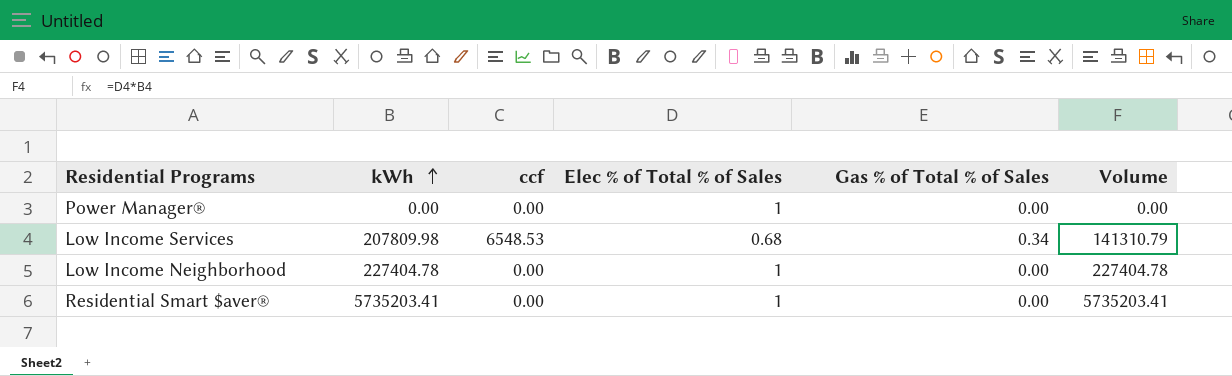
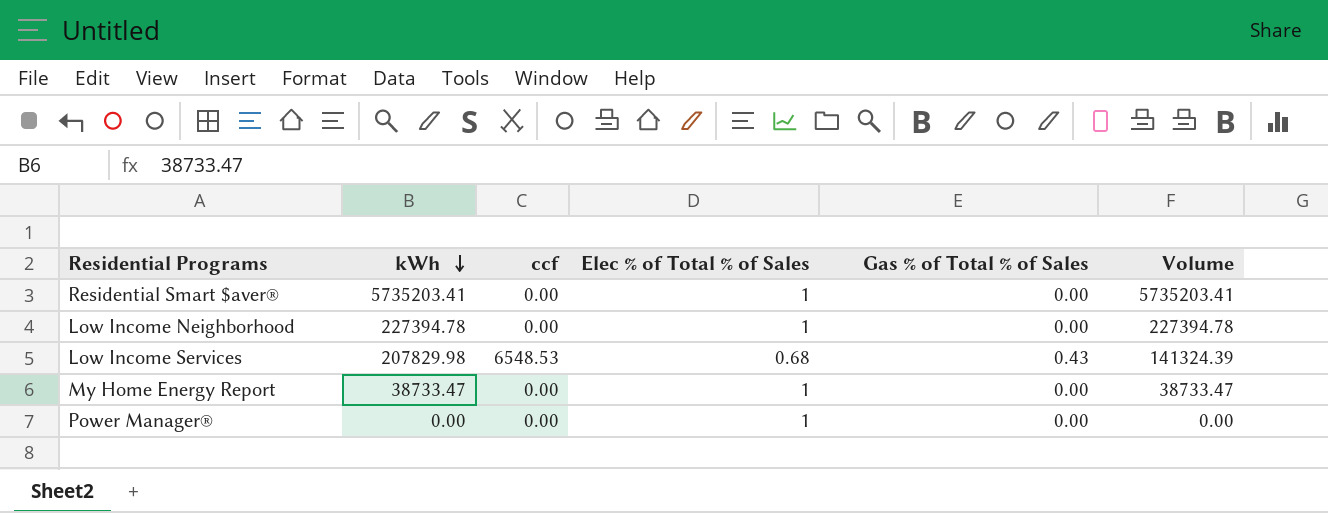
row order: kWh ascending -> kWh descending
Low Income Neighborhood | kWh: 227404.78 -> 227394.78
Low Income Neighborhood | Volume: 227404.78 -> 227394.78
Low Income Services | kWh: 207809.98 -> 207829.98
Low Income Services | Gas % of Total % of Sales: 0.34 -> 0.43
Low Income Services | Volume: 141310.79 -> 141324.39
row My Home Energy Report: none -> 38733.47 | 0.00 | 1 | 0.00 | 38733.47

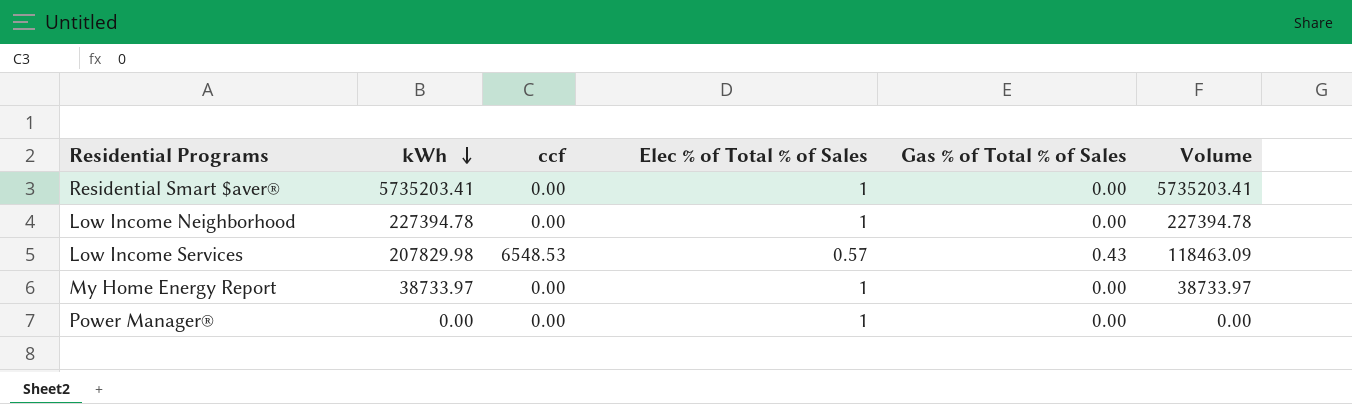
Low Income Services | Elec % of Total % of Sales: 0.68 -> 0.57
Low Income Services | Volume: 141324.39 -> 118463.09
My Home Energy Report | kWh: 38733.47 -> 38733.97
My Home Energy Report | Volume: 38733.47 -> 38733.97

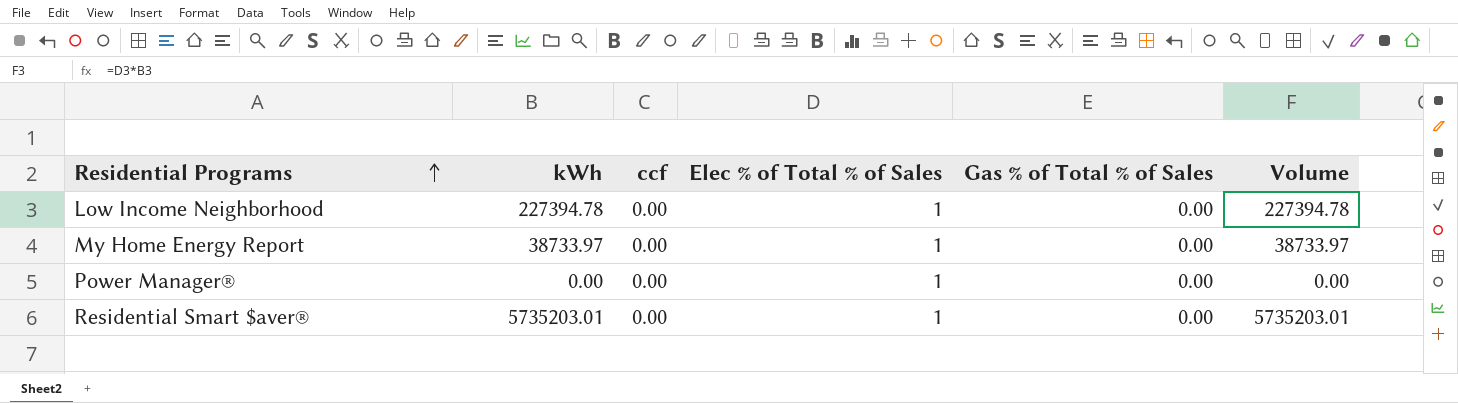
row order: kWh descending -> Residential Programs ascending
row Low Income Services: 207829.98 | 6548.53 | 0.57 | 0.43 | 118463.09 -> none
Residential Smart $aver® | kWh: 5735203.41 -> 5735203.01
Residential Smart $aver® | Volume: 5735203.41 -> 5735203.01

